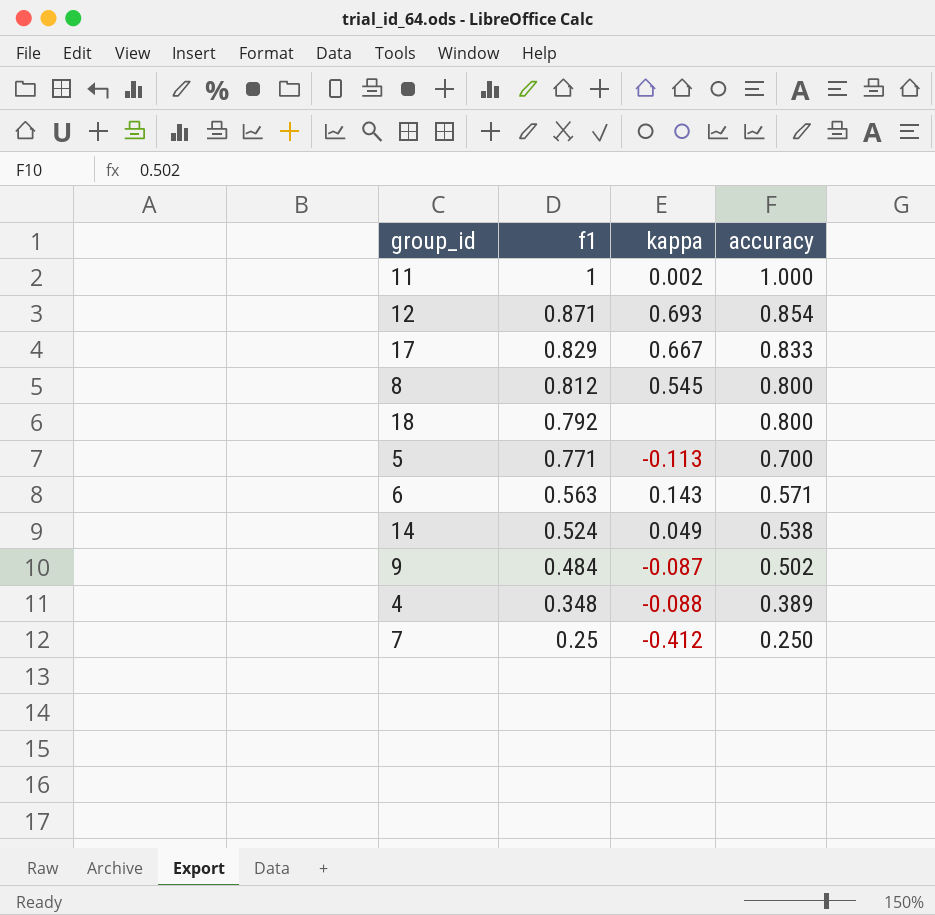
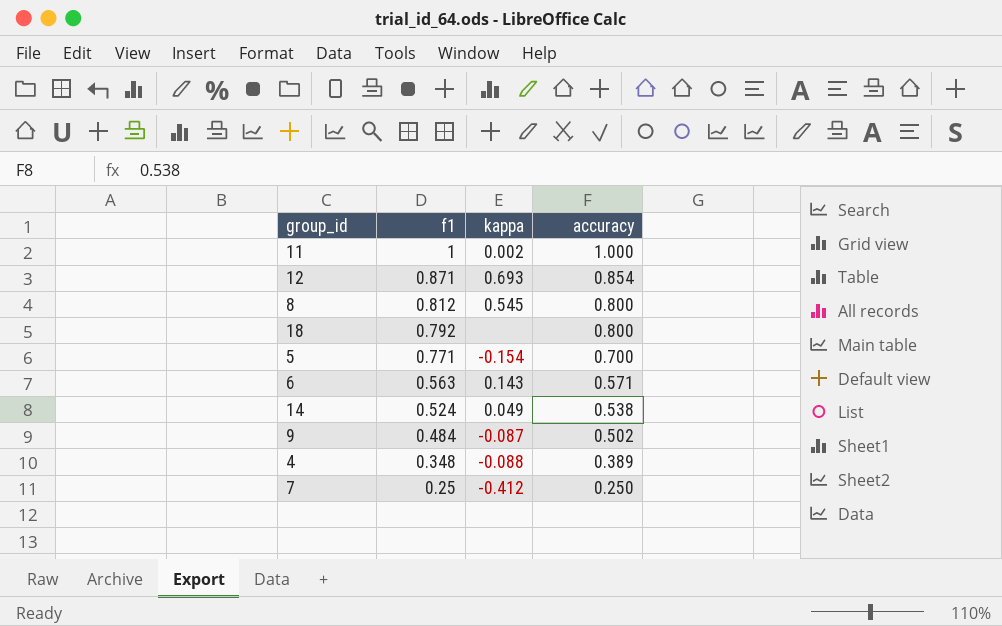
row 17: 0.829 | 0.667 | 0.833 -> none
5 | kappa: -0.113 -> -0.154

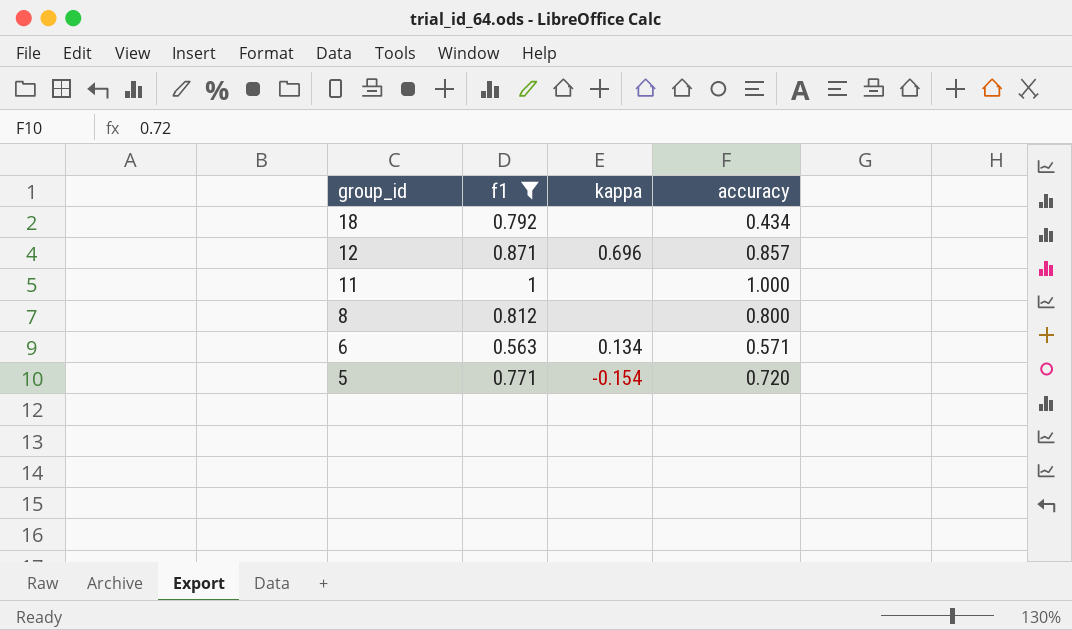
filter: none -> f1 >= 0.563
row order: f1 descending -> group_id descending
18 | accuracy: 0.800 -> 0.434
12 | kappa: 0.693 -> 0.696
12 | accuracy: 0.854 -> 0.857
11 | kappa: 0.002 -> none
8 | kappa: 0.545 -> none
6 | kappa: 0.143 -> 0.134
5 | accuracy: 0.700 -> 0.720

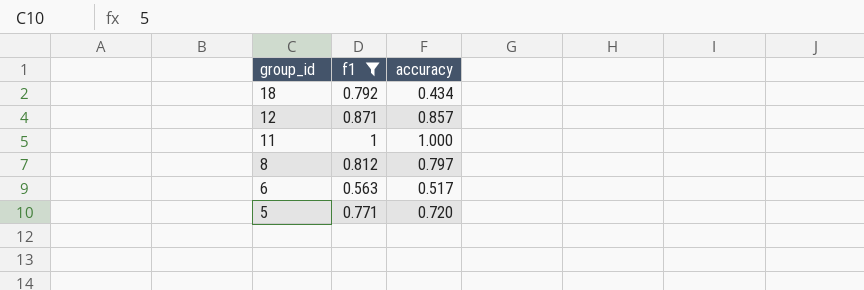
column kappa | position: 3 -> none
8 | accuracy: 0.800 -> 0.797
6 | accuracy: 0.571 -> 0.517

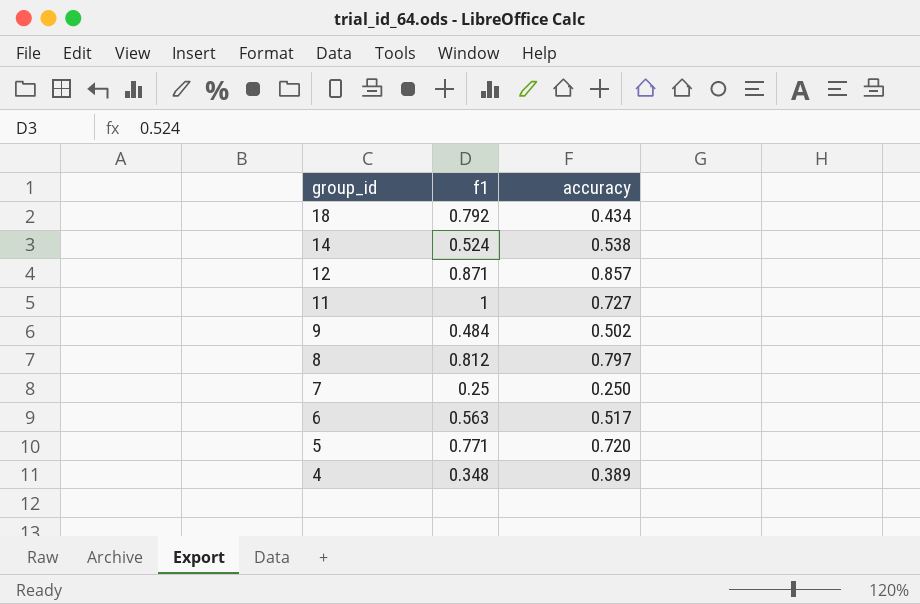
filter: f1 >= 0.563 -> none
11 | accuracy: 1.000 -> 0.727

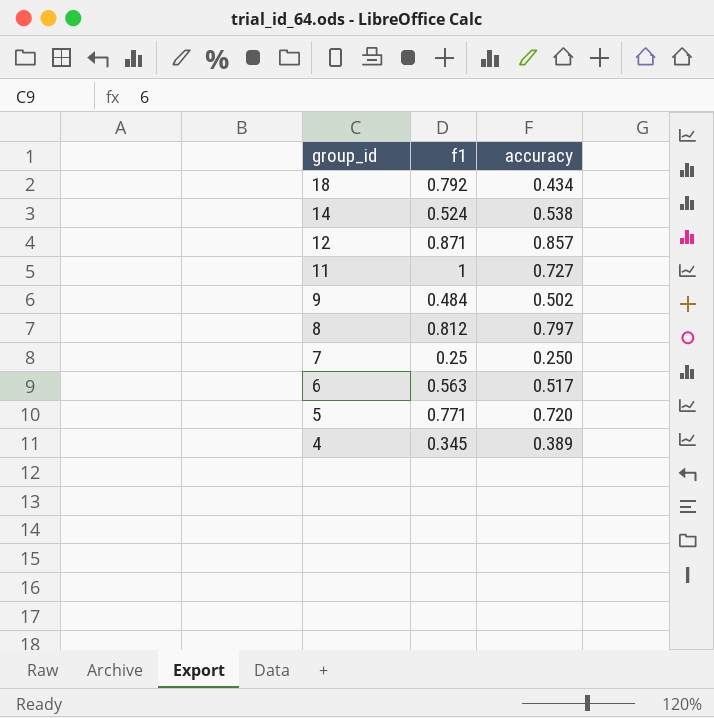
4 | f1: 0.348 -> 0.345

